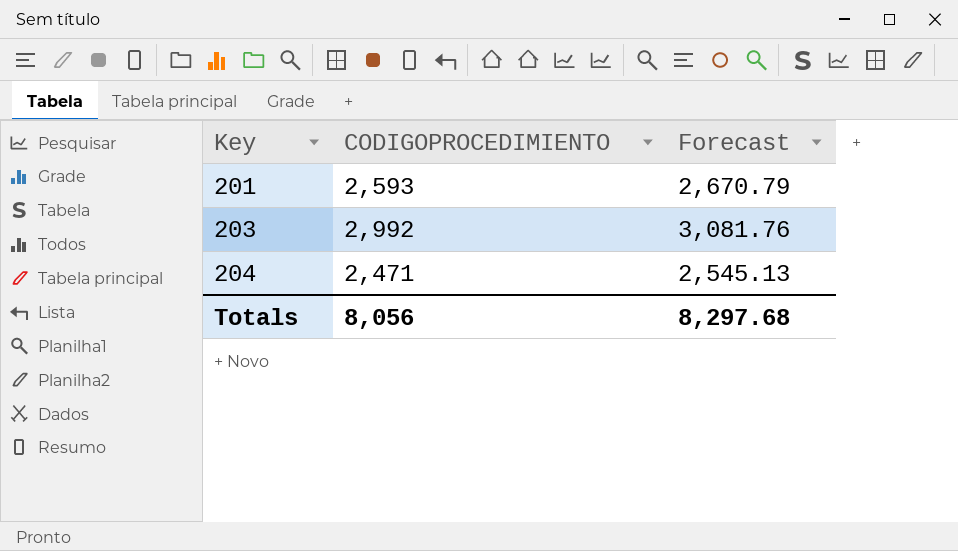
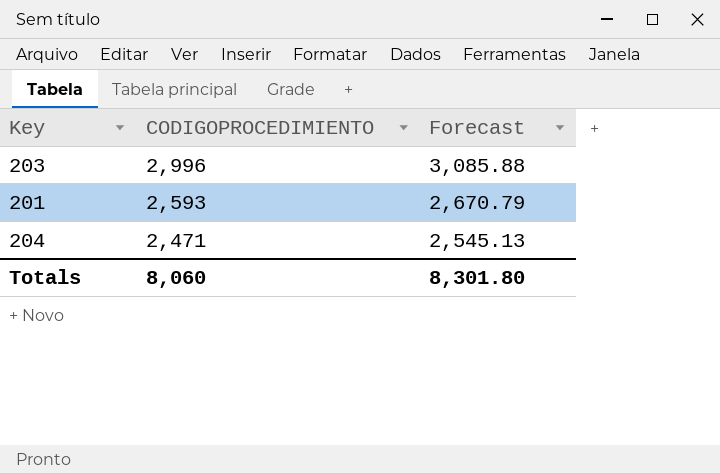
row order: Key ascending -> CODIGOPROCEDIMIENTO descending
203 | CODIGOPROCEDIMIENTO: 2,992 -> 2,996
203 | Forecast: 3,081.76 -> 3,085.88
Totals | CODIGOPROCEDIMIENTO: 8,056 -> 8,060
Totals | Forecast: 8,297.68 -> 8,301.80

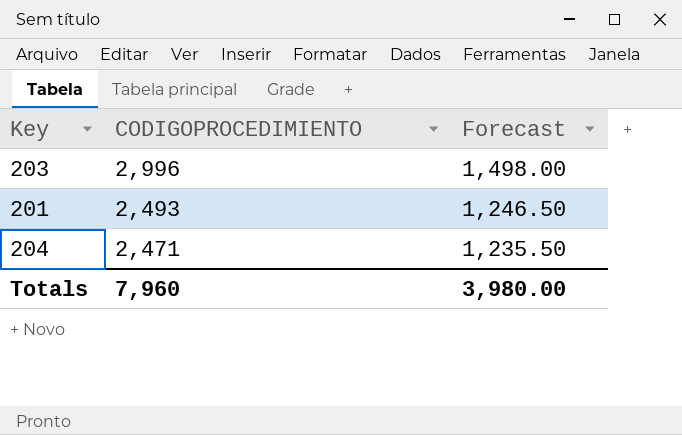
column Forecast | formula: [CODIGOPROCEDIMIENTO] * 1.03 -> [CODIGOPROCEDIMIENTO] * 0.5
201 | CODIGOPROCEDIMIENTO: 2,593 -> 2,493
Totals | CODIGOPROCEDIMIENTO: 8,060 -> 7,960
Totals | Forecast: 8,301.80 -> 3,980.00

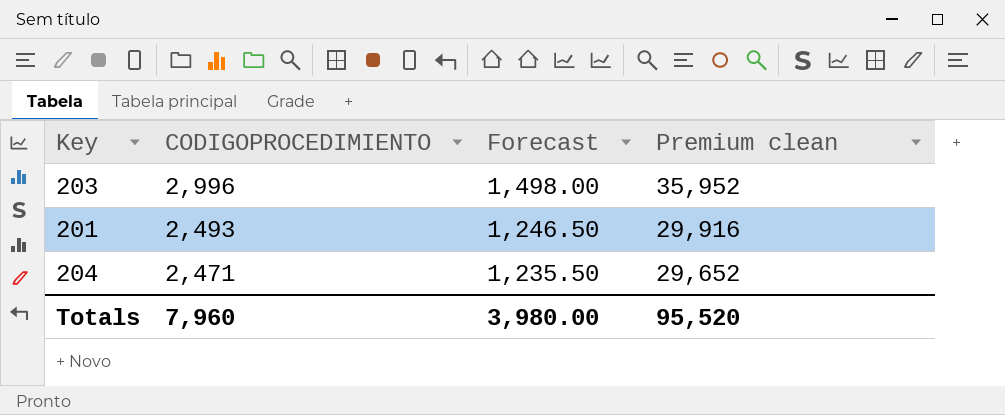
column Premium clean | formula: none -> [CODIGOPROCEDIMIENTO] * 12

